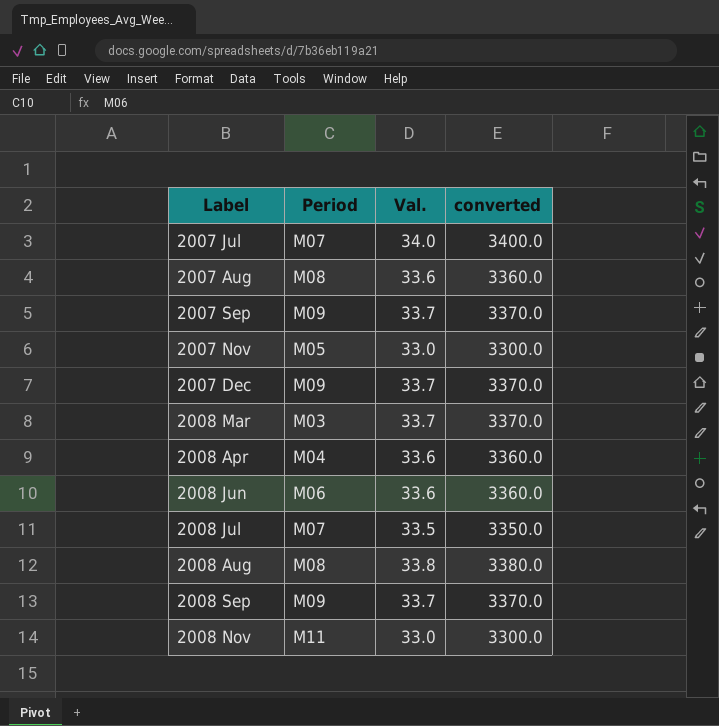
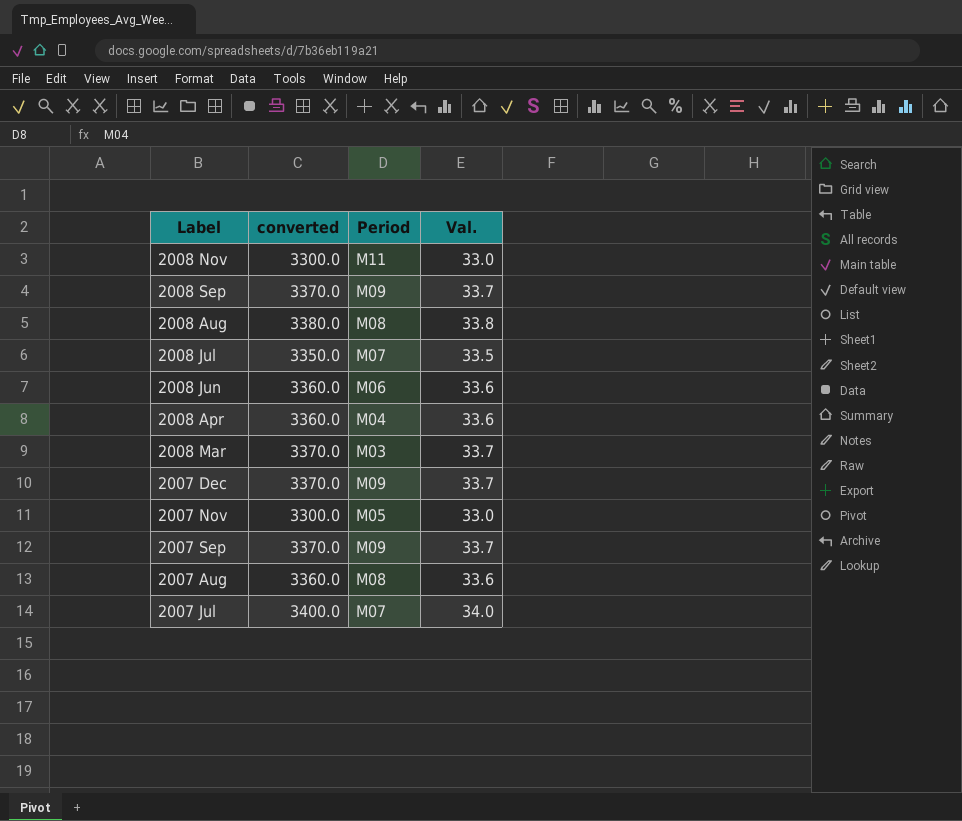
row order: Label ascending -> Label descending
column converted | position: 4 -> 2

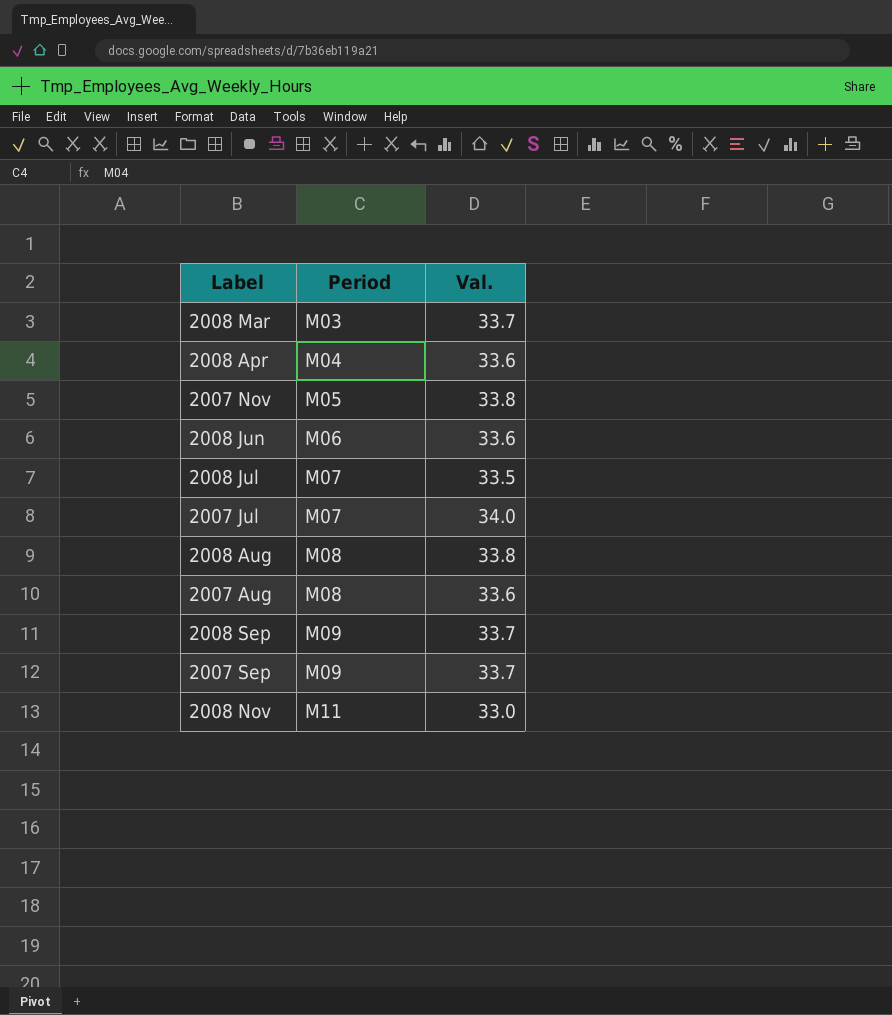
row order: Label descending -> Period ascending
column converted | formula: [Val.] * 100 -> none
row 2007 Dec: 3370.0 | M09 | 33.7 -> none
2007 Nov | Val.: 33.0 -> 33.8

